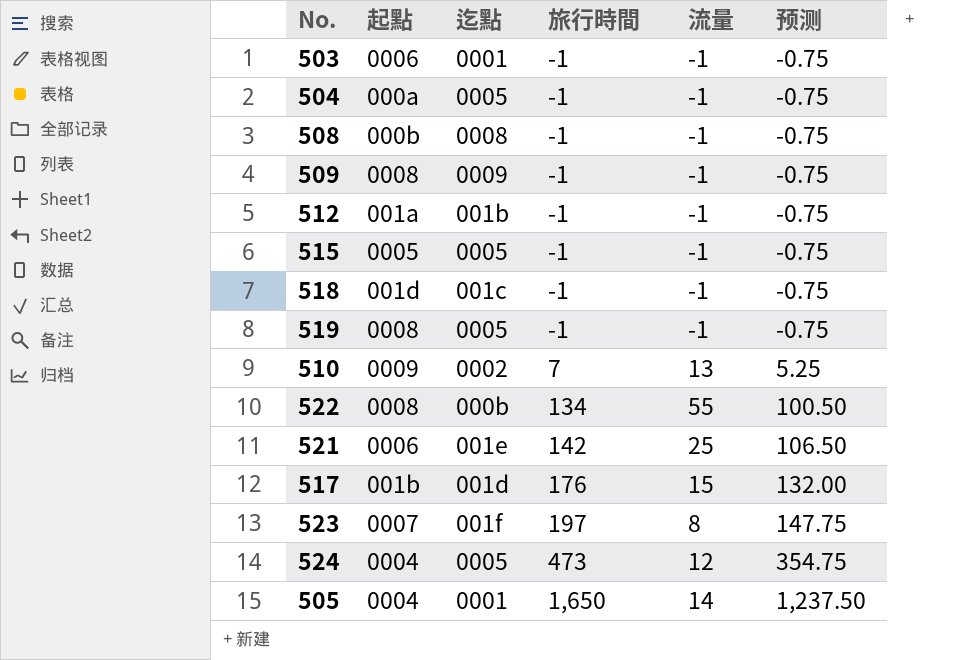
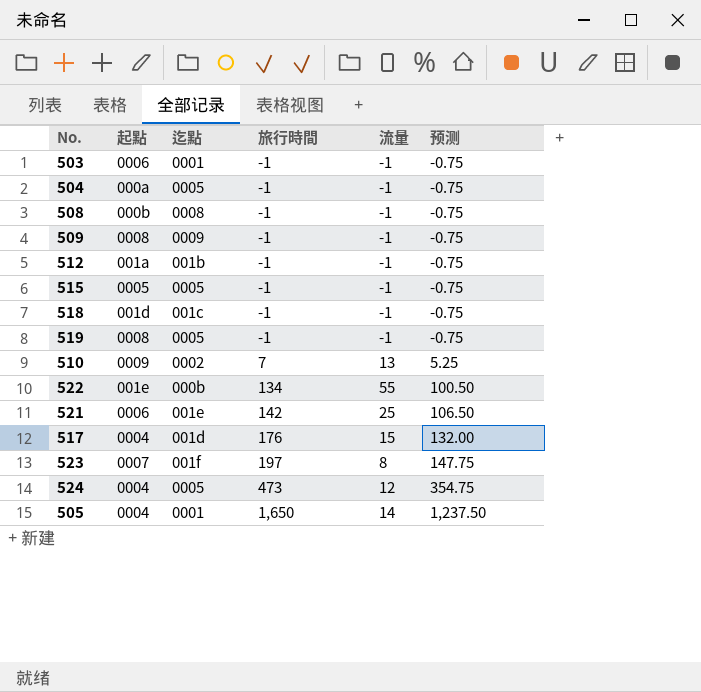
522 | 起點: 0008 -> 001e
517 | 起點: 001b -> 0004

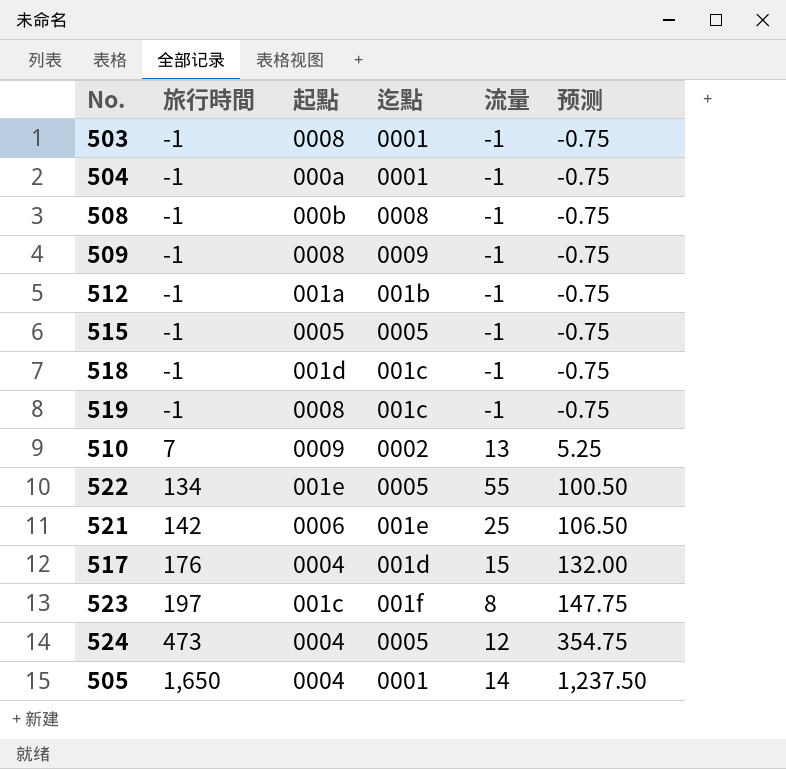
column 旅行時間 | position: 4 -> 2
503 | 起點: 0006 -> 0008
504 | 迄點: 0005 -> 0001
519 | 迄點: 0005 -> 001c
522 | 迄點: 000b -> 0005
523 | 起點: 0007 -> 001c

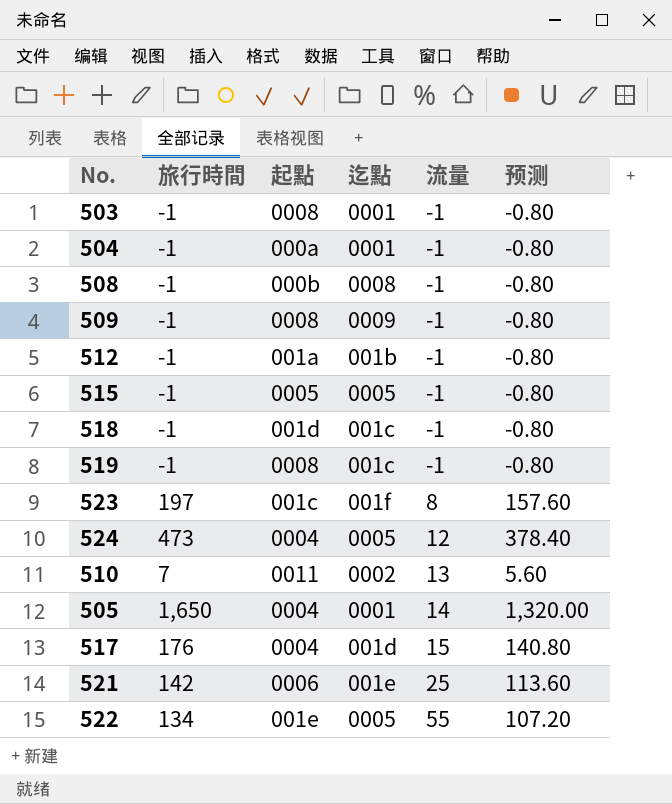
row order: 旅行時間 ascending -> 流量 ascending
column 预测 | formula: [旅行時間] * 0.75 -> [旅行時間] * 0.8
510 | 起點: 0009 -> 0011

